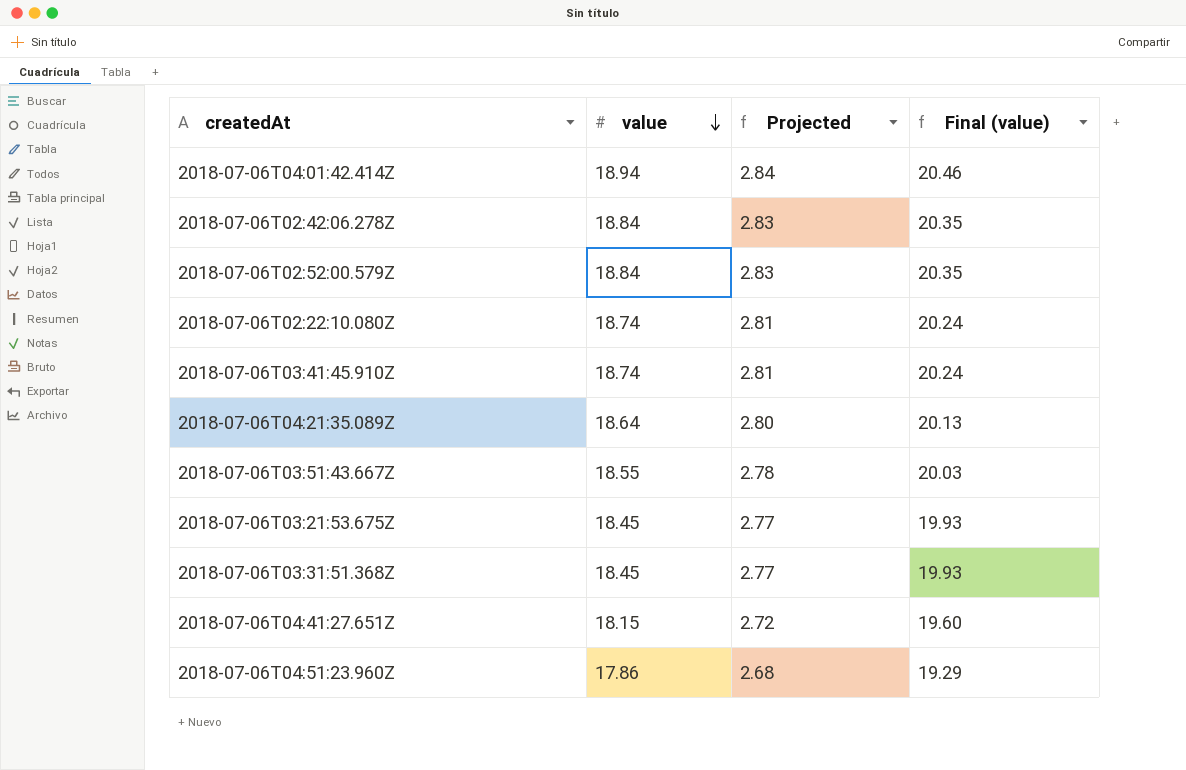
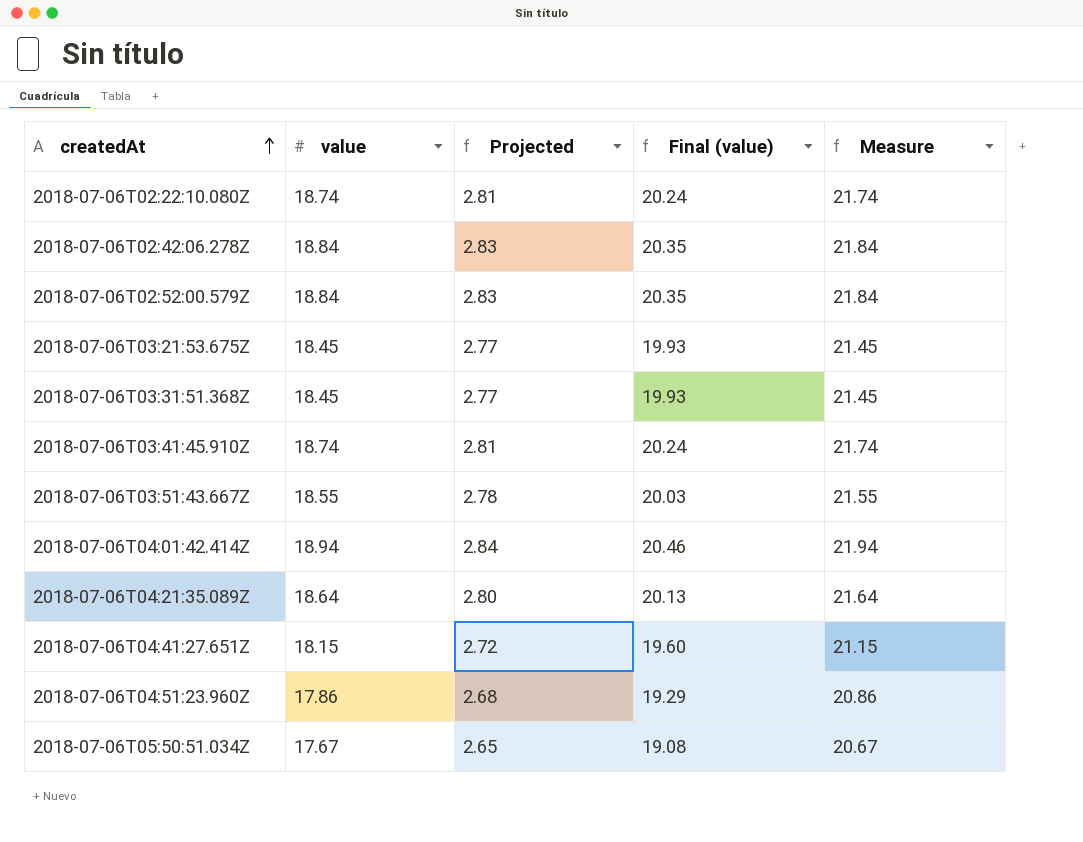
row order: value descending -> createdAt ascending
column Measure | formula: none -> [value] + 3
row 2018-07-06T05:50:51.034Z: none -> 17.67 | 2.65 | 19.08 | 20.67

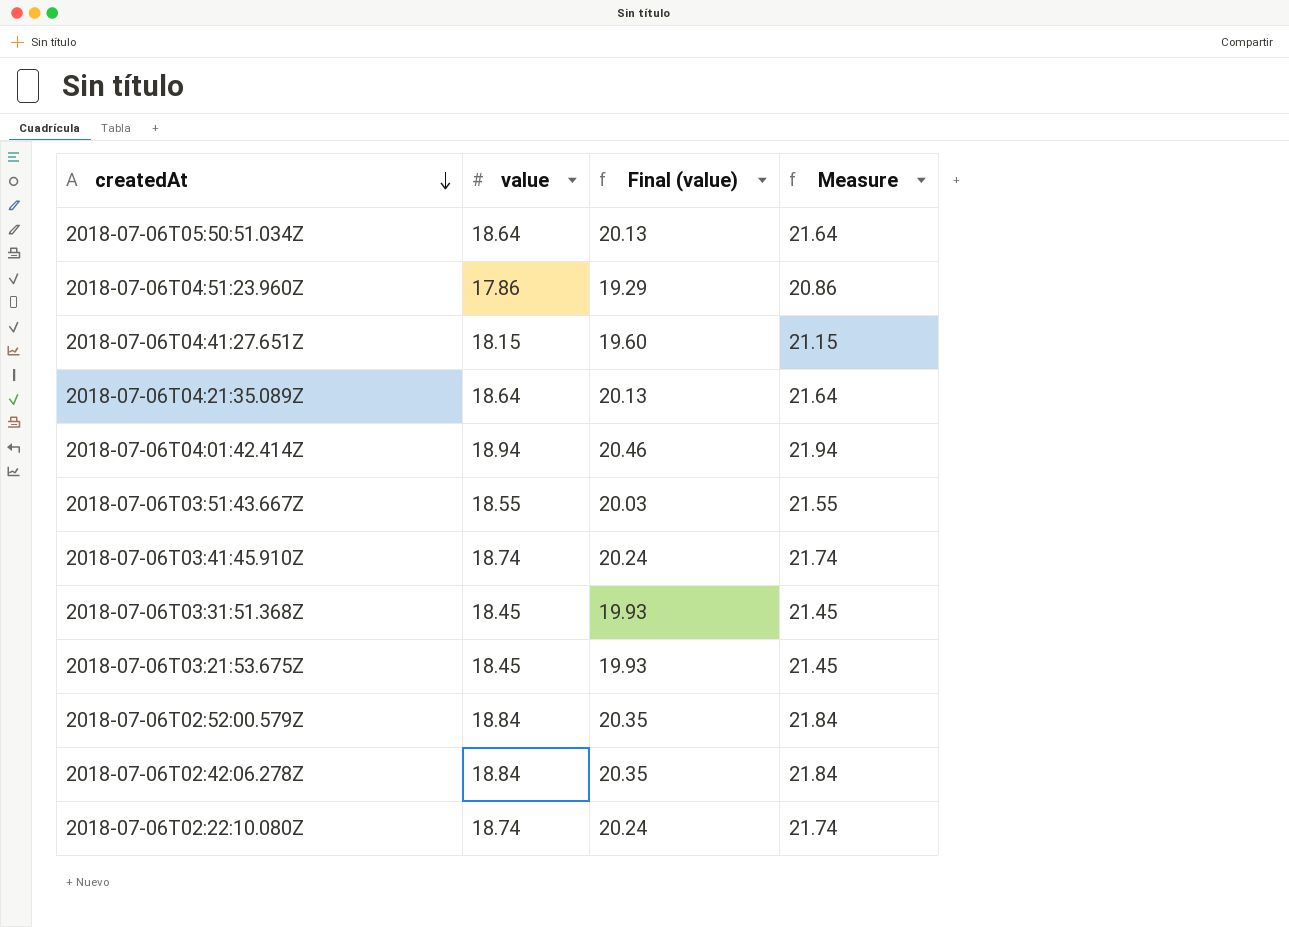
row order: createdAt ascending -> createdAt descending
column Projected | formula: [value] * 0.15 -> none
2018-07-06T05:50:51.034Z | value: 17.67 -> 18.64
2018-07-06T05:50:51.034Z | Final (value): 19.08 -> 20.13
2018-07-06T05:50:51.034Z | Measure: 20.67 -> 21.64

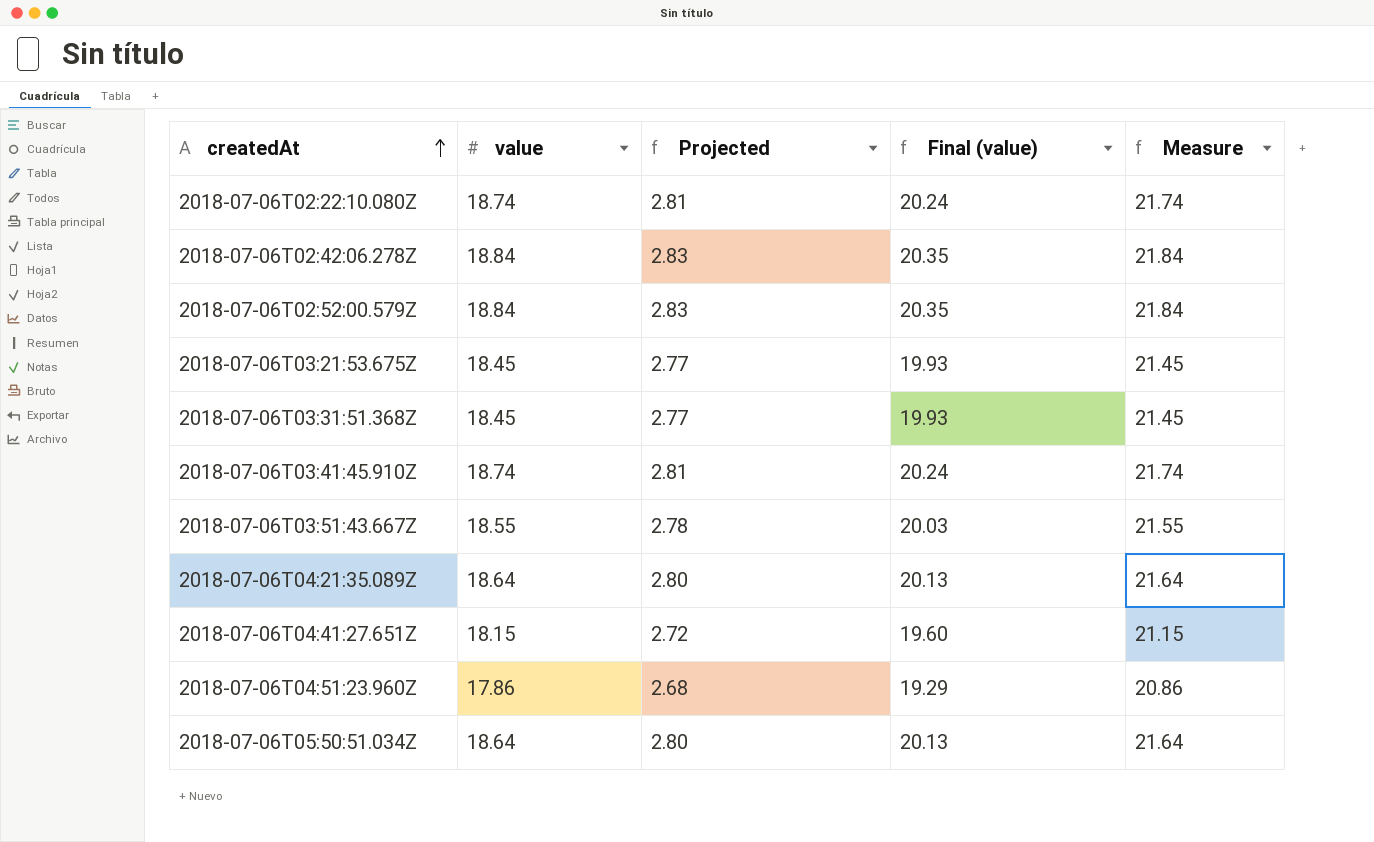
row order: createdAt descending -> createdAt ascending
column Projected | formula: none -> [value] * 0.15
row 2018-07-06T04:01:42.414Z: 18.94 | 20.46 | 21.94 -> none

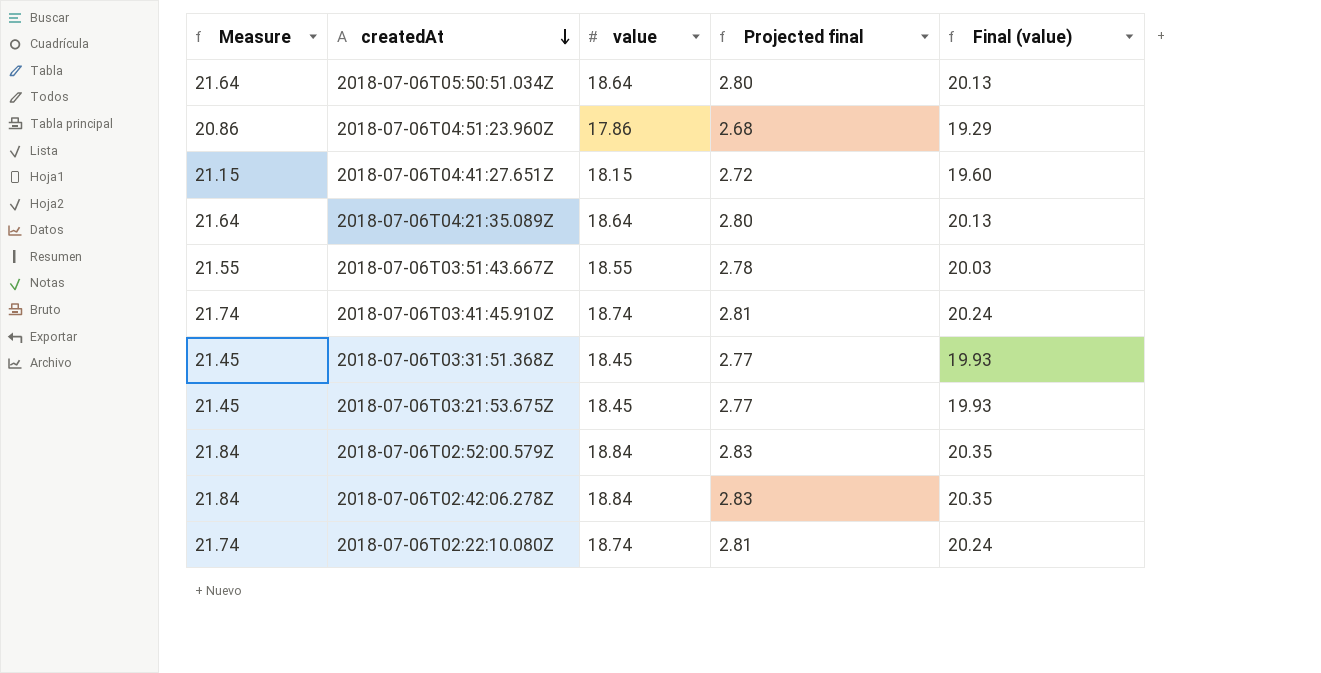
row order: createdAt ascending -> createdAt descending
column Measure | position: 5 -> 1
column name: Projected -> Projected final

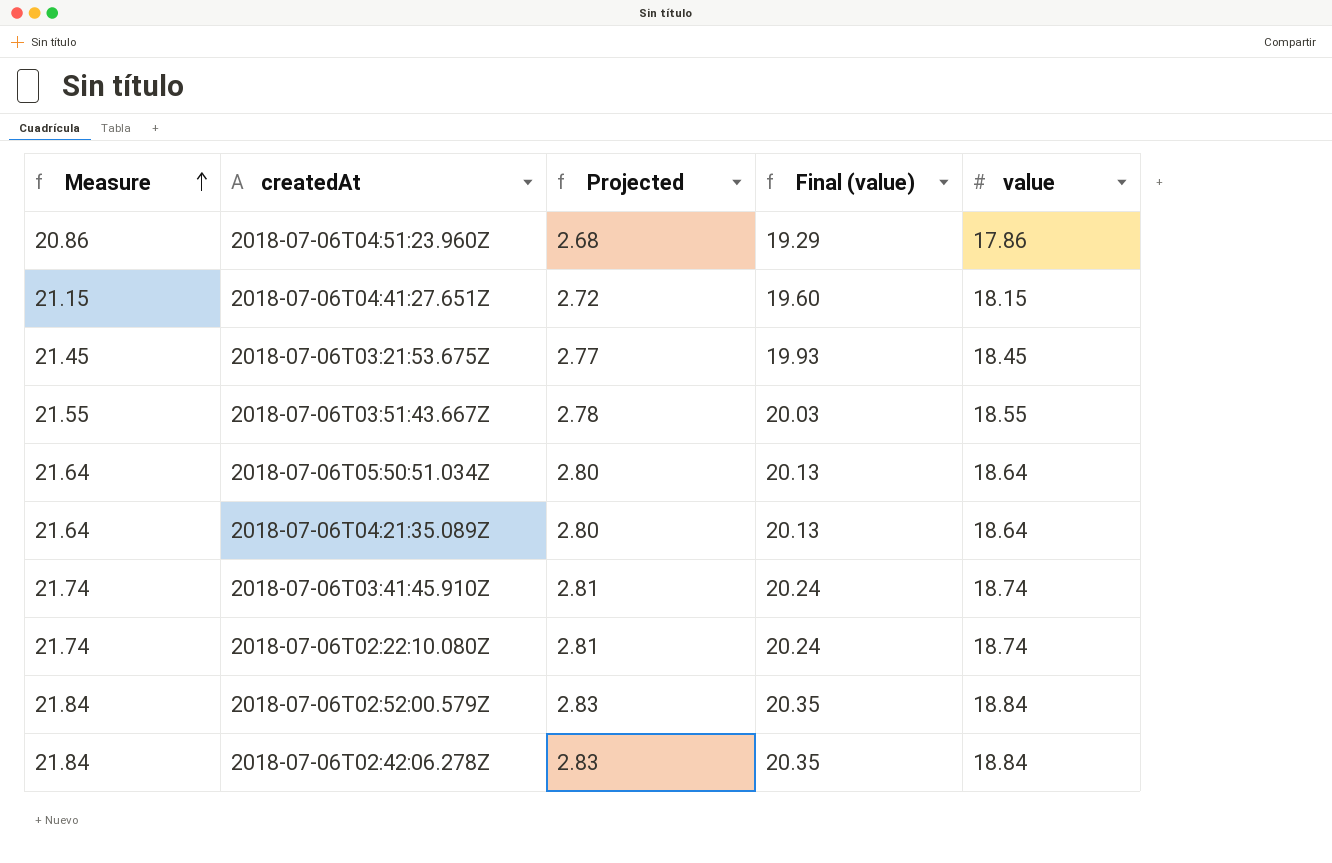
row order: createdAt descending -> Measure ascending
column name: Projected final -> Projected
column value | position: 3 -> 5
row 2018-07-06T03:31:51.368Z: 21.45 | 18.45 | 2.77 | 19.93 -> none

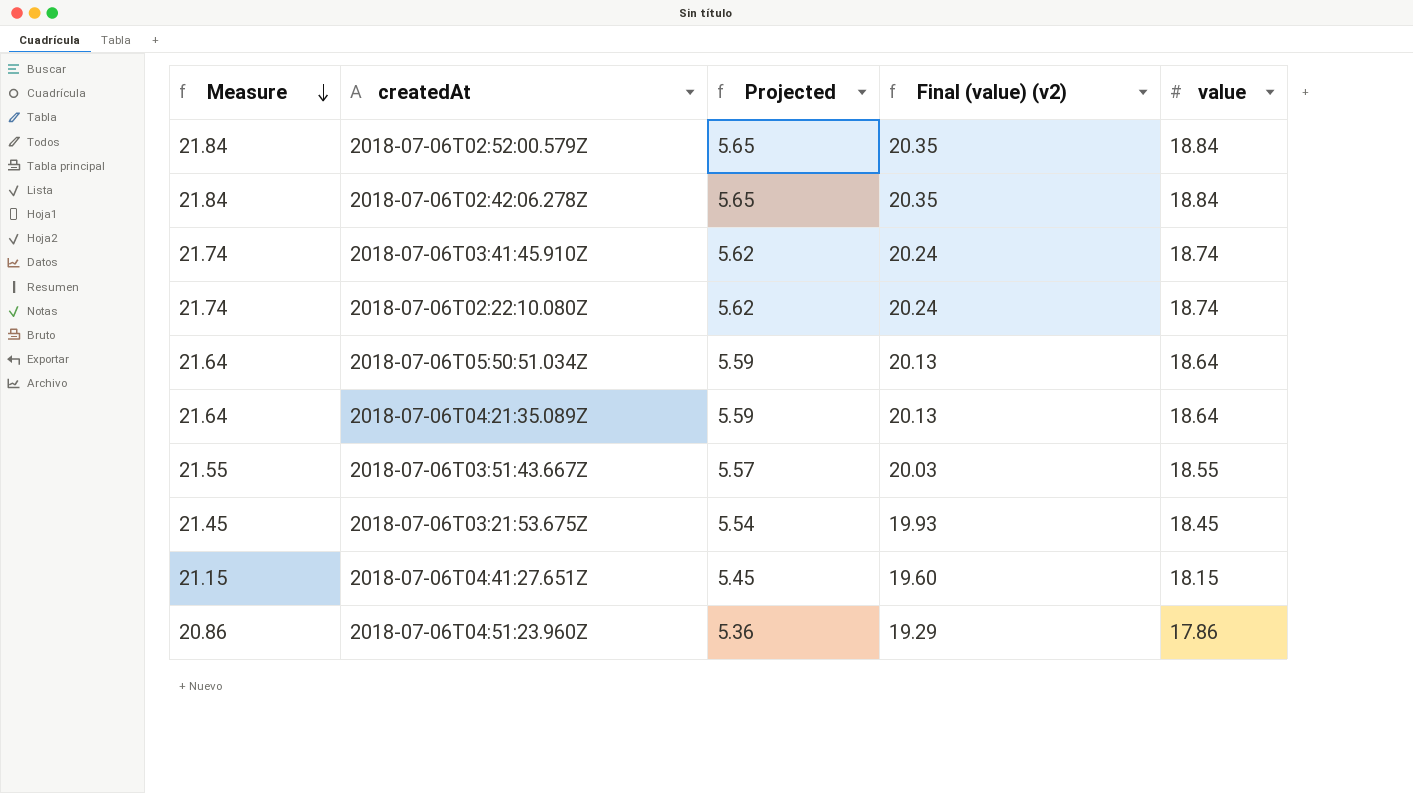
row order: Measure ascending -> Measure descending
column Projected | formula: [value] * 0.15 -> [value] * 0.3
column name: Final (value) -> Final (value) (v2)

